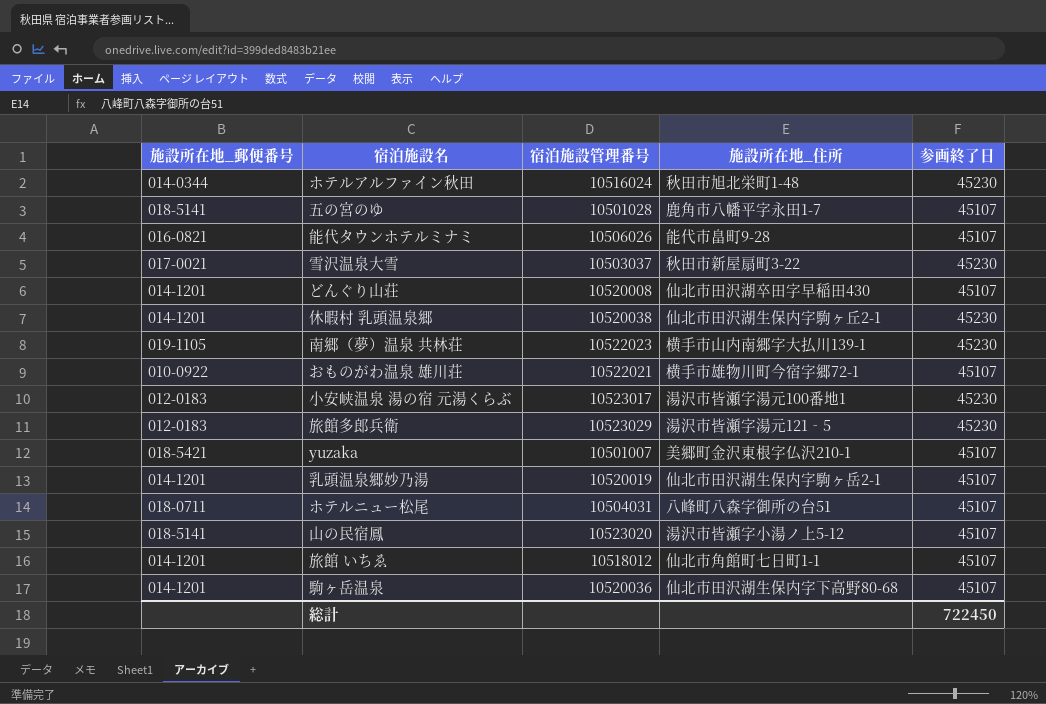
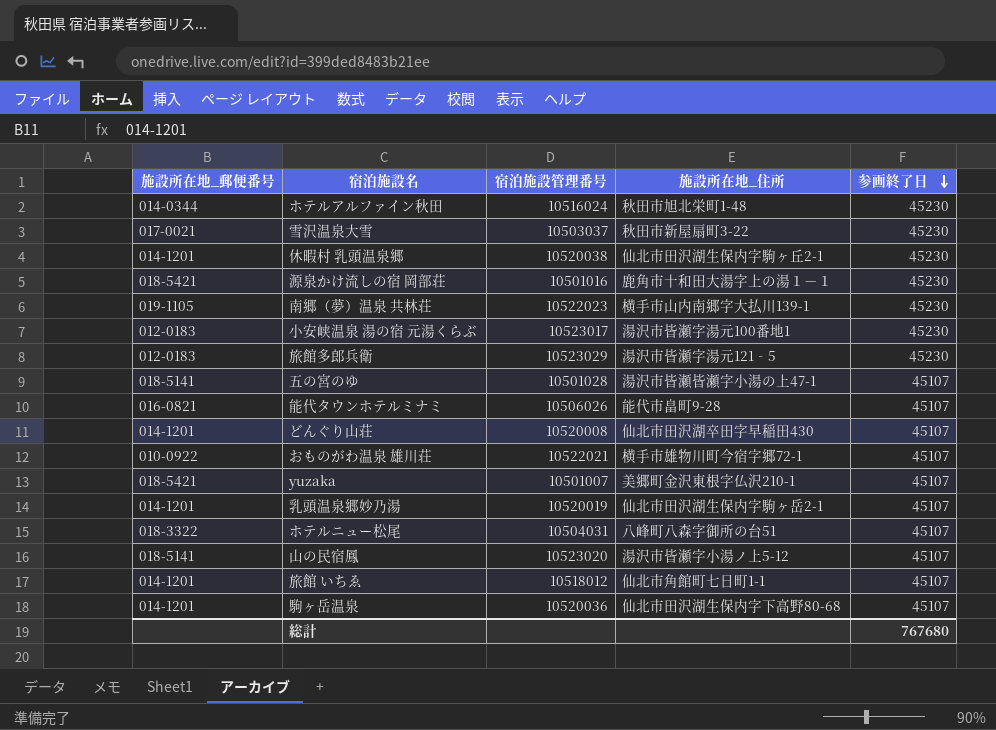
row order: none -> 参画終了日 descending
row 源泉かけ流しの宿 岡部荘: none -> 018-5421 | 10501016 | 鹿角市十和田大湯字上の湯１－１ | 45230
五の宮のゆ | 施設所在地_住所: 鹿角市八幡平字永田1-7 -> 湯沢市皆瀬皆瀬字小湯の上47-1
ホテルニュー松尾 | 施設所在地_郵便番号: 018-0711 -> 018-3322
総計 | 参画終了日: 722450 -> 767680

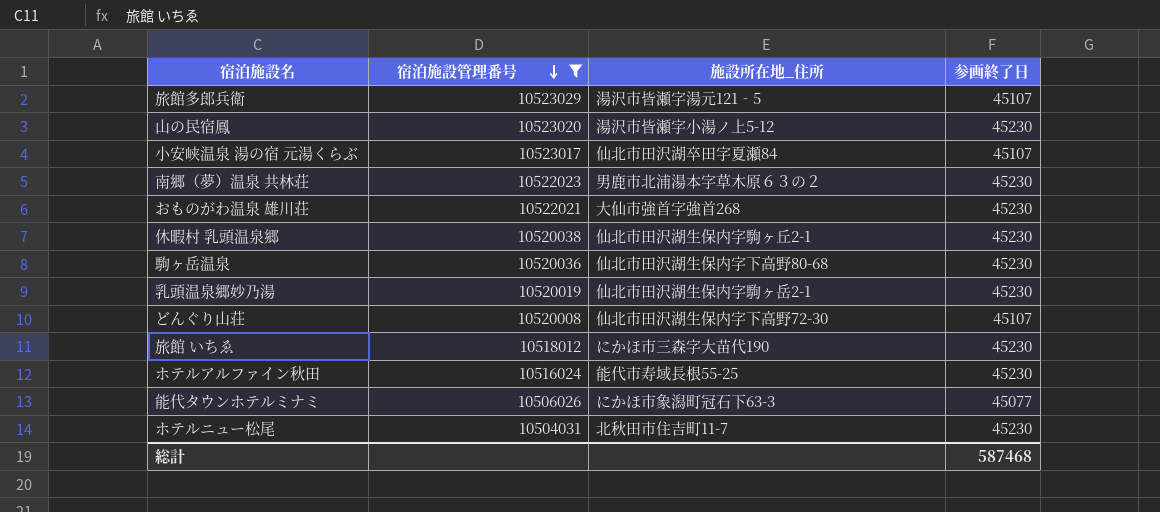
filter: none -> 宿泊施設管理番号 >= 10504031
row order: 参画終了日 descending -> 宿泊施設管理番号 descending
column 施設所在地_郵便番号 | position: 1 -> none
旅館多郎兵衛 | 参画終了日: 45230 -> 45107
山の民宿鳳 | 参画終了日: 45107 -> 45230
小安峡温泉 湯の宿 元湯くらぶ | 施設所在地_住所: 湯沢市皆瀬字湯元100番地1 -> 仙北市田沢湖卒田字夏瀬84
小安峡温泉 湯の宿 元湯くらぶ | 参画終了日: 45230 -> 45107
南郷（夢）温泉 共林荘 | 施設所在地_住所: 横手市山内南郷字大払川139-1 -> 男鹿市北浦湯本字草木原６３の２
おものがわ温泉 雄川荘 | 施設所在地_住所: 横手市雄物川町今宿字郷72-1 -> 大仙市強首字強首268
おものがわ温泉 雄川荘 | 参画終了日: 45107 -> 45230
駒ヶ岳温泉 | 参画終了日: 45107 -> 45230
乳頭温泉郷妙乃湯 | 参画終了日: 45107 -> 45230
どんぐり山荘 | 施設所在地_住所: 仙北市田沢湖卒田字早稲田430 -> 仙北市田沢湖生保内字下高野72-30
旅館 いちゑ | 施設所在地_住所: 仙北市角館町七日町1-1 -> にかほ市三森字大苗代190
旅館 いちゑ | 参画終了日: 45107 -> 45230
ホテルアルファイン秋田 | 施設所在地_住所: 秋田市旭北栄町1-48 -> 能代市寿域長根55-25
能代タウンホテルミナミ | 施設所在地_住所: 能代市畠町9-28 -> にかほ市象潟町冠石下63-3
能代タウンホテルミナミ | 参画終了日: 45107 -> 45077
ホテルニュー松尾 | 施設所在地_住所: 八峰町八森字御所の台51 -> 北秋田市住吉町11-7
ホテルニュー松尾 | 参画終了日: 45107 -> 45230
総計 | 参画終了日: 767680 -> 587468

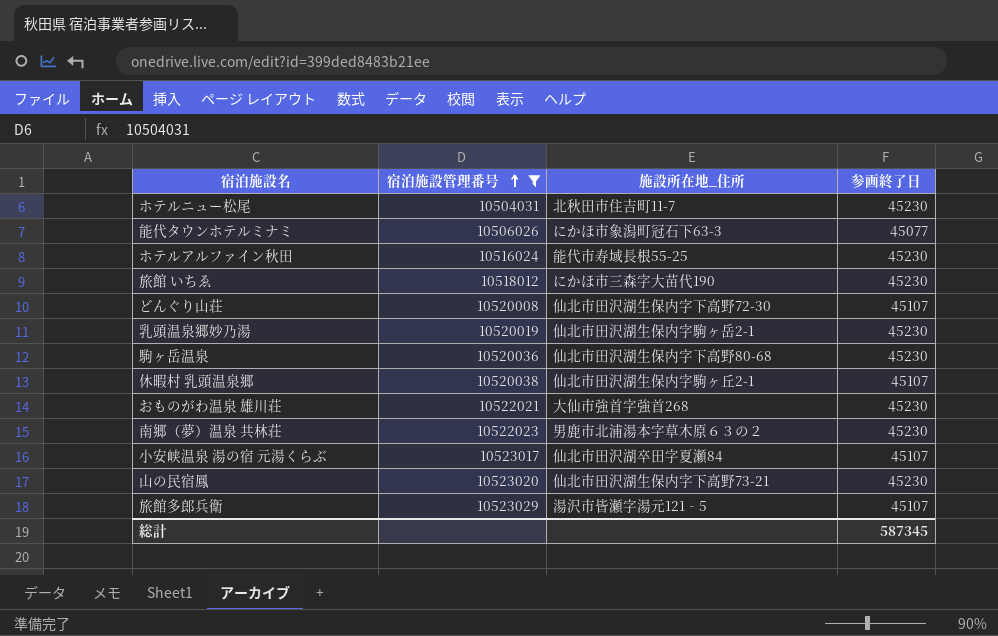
row order: 宿泊施設管理番号 descending -> 宿泊施設管理番号 ascending
休暇村 乳頭温泉郷 | 参画終了日: 45230 -> 45107
山の民宿鳳 | 施設所在地_住所: 湯沢市皆瀬字小湯ノ上5-12 -> 仙北市田沢湖生保内字下高野73-21
総計 | 参画終了日: 587468 -> 587345

